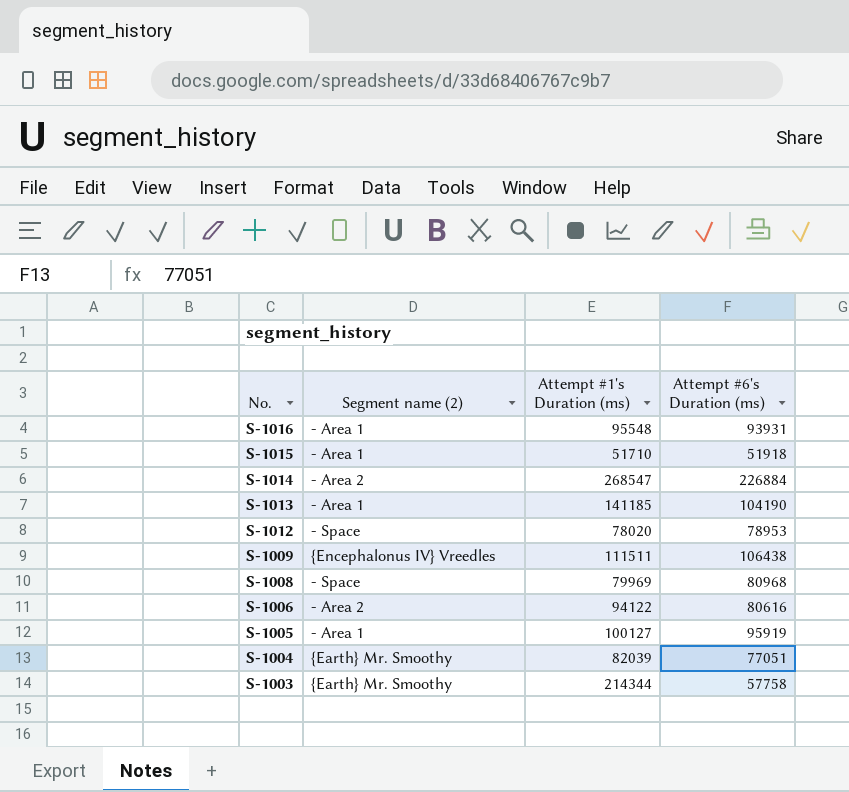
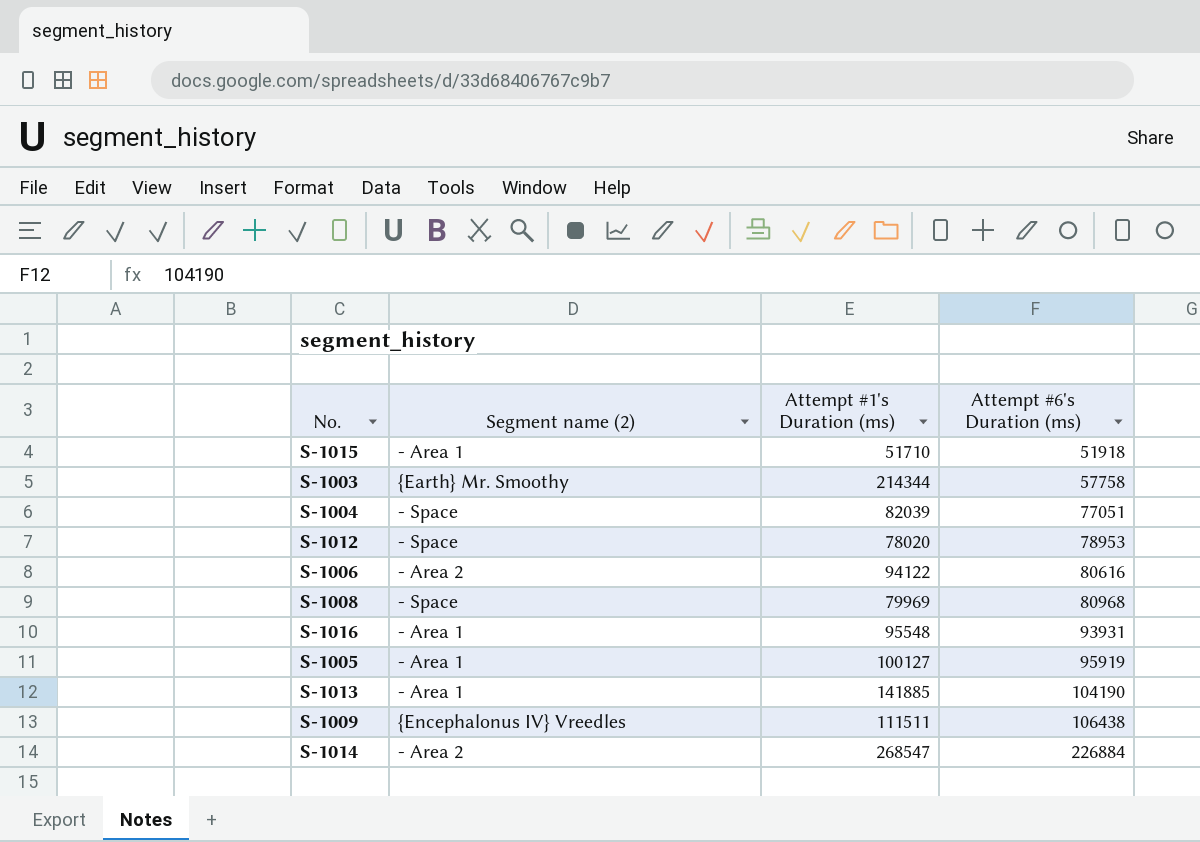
row order: No. descending -> Attempt #6's Duration (ms) ascending
S-1004 | Segment name (2): {Earth} Mr. Smoothy -> - Space
S-1013 | Attempt #1's Duration (ms): 141185 -> 141885

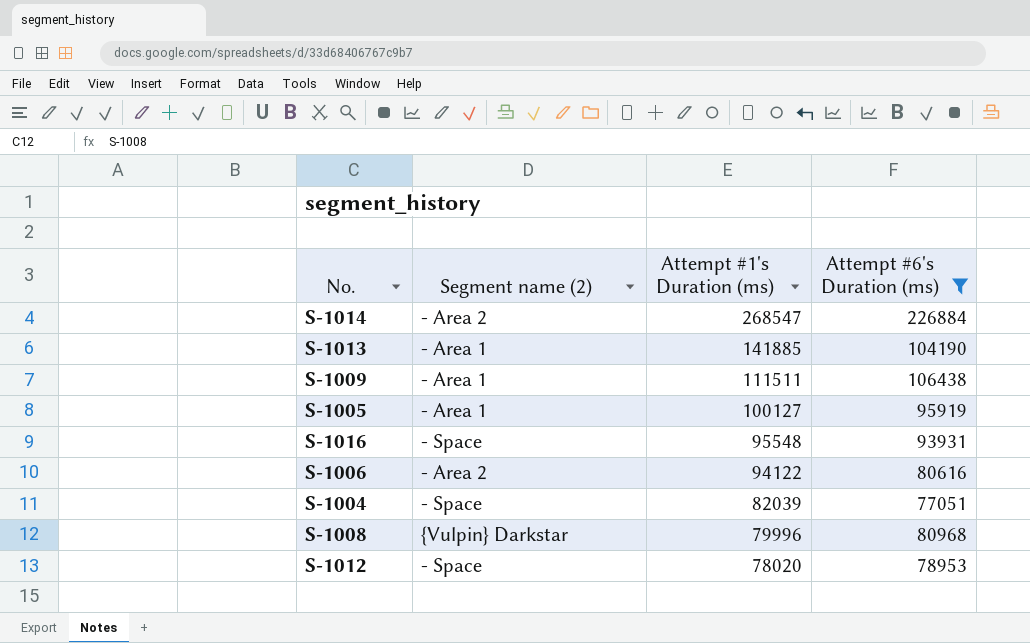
filter: none -> Attempt #6's Duration (ms) >= 77051
row order: Attempt #6's Duration (ms) ascending -> Attempt #1's Duration (ms) descending
S-1009 | Segment name (2): {Encephalonus IV} Vreedles -> - Area 1
S-1016 | Segment name (2): - Area 1 -> - Space
S-1008 | Segment name (2): - Space -> {Vulpin} Darkstar
S-1008 | Attempt #1's Duration (ms): 79969 -> 79996

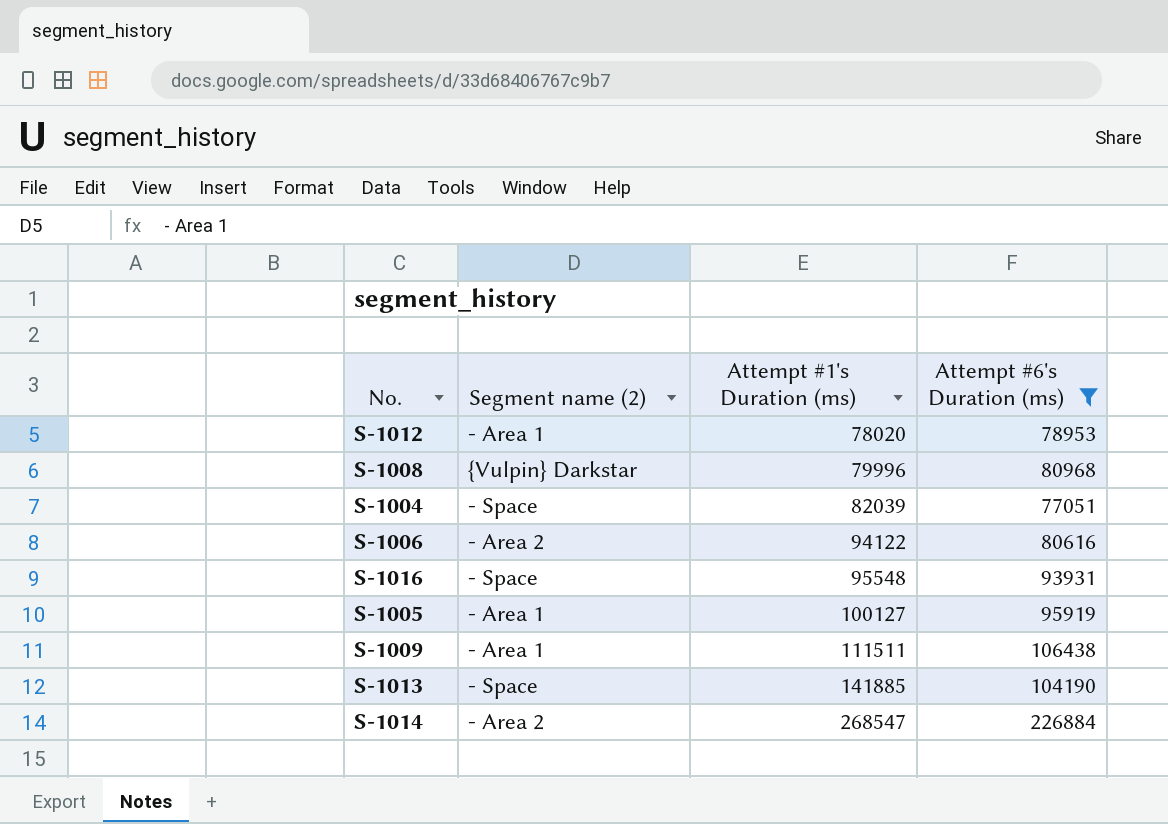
row order: Attempt #1's Duration (ms) descending -> Attempt #1's Duration (ms) ascending
S-1012 | Segment name (2): - Space -> - Area 1
S-1013 | Segment name (2): - Area 1 -> - Space

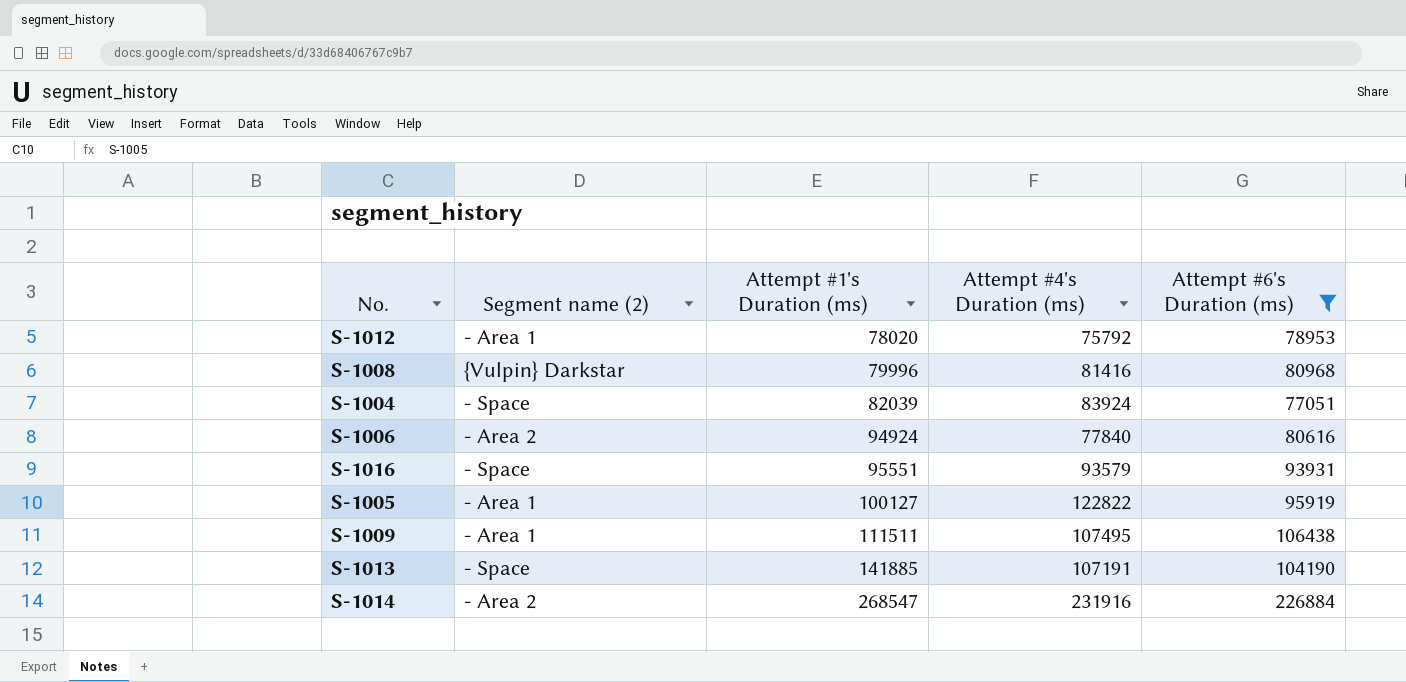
column Attempt #4's Duration (ms) | position: none -> 4
S-1006 | Attempt #1's Duration (ms): 94122 -> 94924
S-1016 | Attempt #1's Duration (ms): 95548 -> 95551

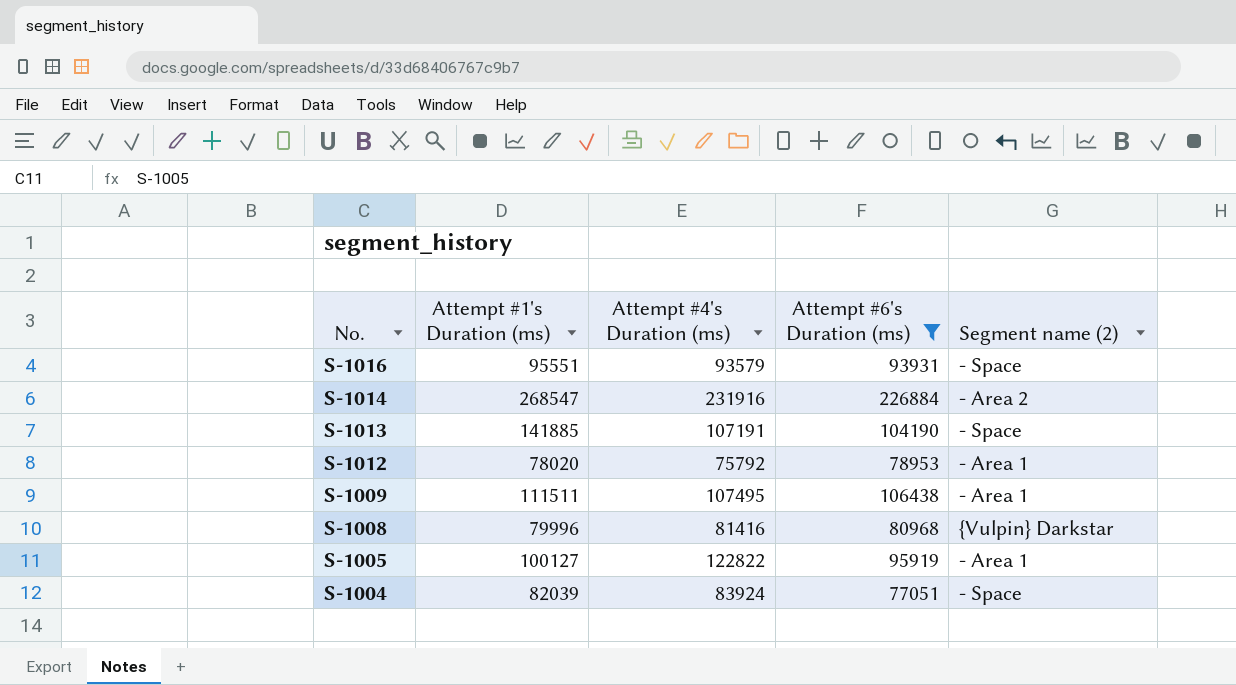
row order: Attempt #1's Duration (ms) ascending -> No. descending
column Segment name (2) | position: 2 -> 5
row S-1006: - Area 2 | 94924 | 77840 | 80616 -> none

